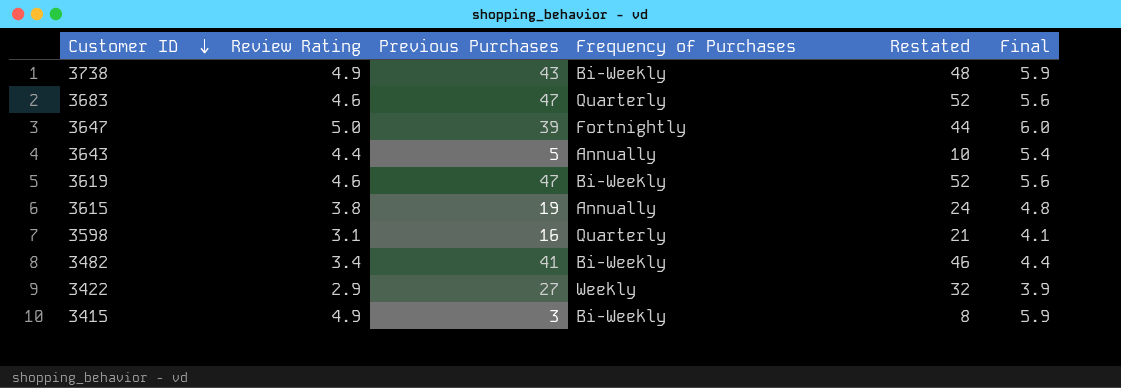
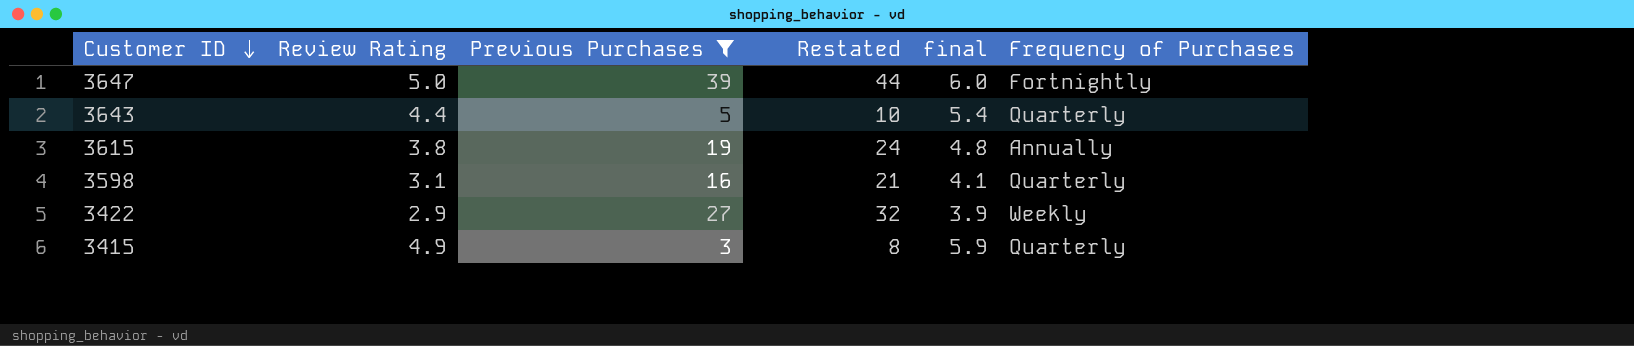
filter: none -> Previous Purchases <= 39
column name: Final -> final
column Frequency of Purchases | position: 4 -> 6
3643 | Frequency of Purchases: Annually -> Quarterly
3415 | Frequency of Purchases: Bi-Weekly -> Quarterly

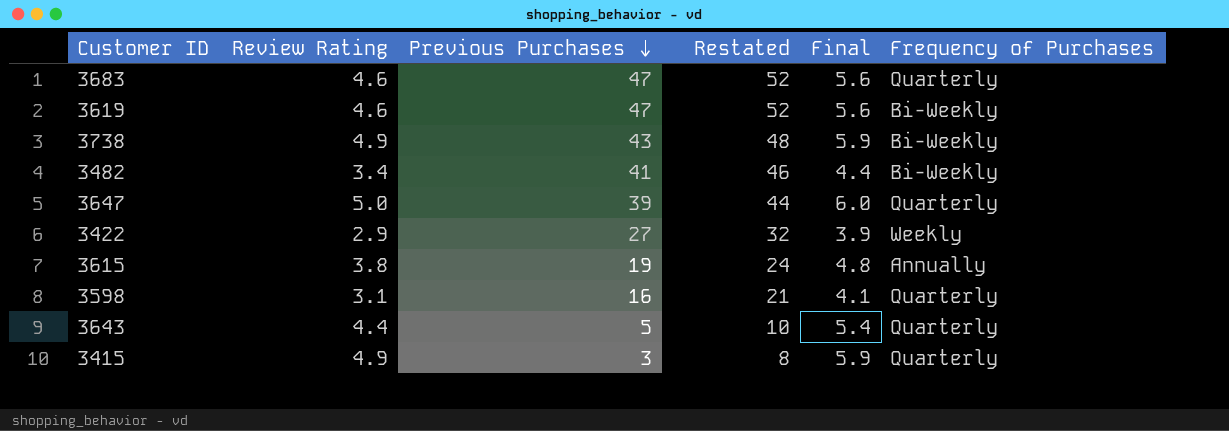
filter: Previous Purchases <= 39 -> none
row order: Customer ID descending -> Previous Purchases descending
column name: final -> Final
3647 | Frequency of Purchases: Fortnightly -> Quarterly

